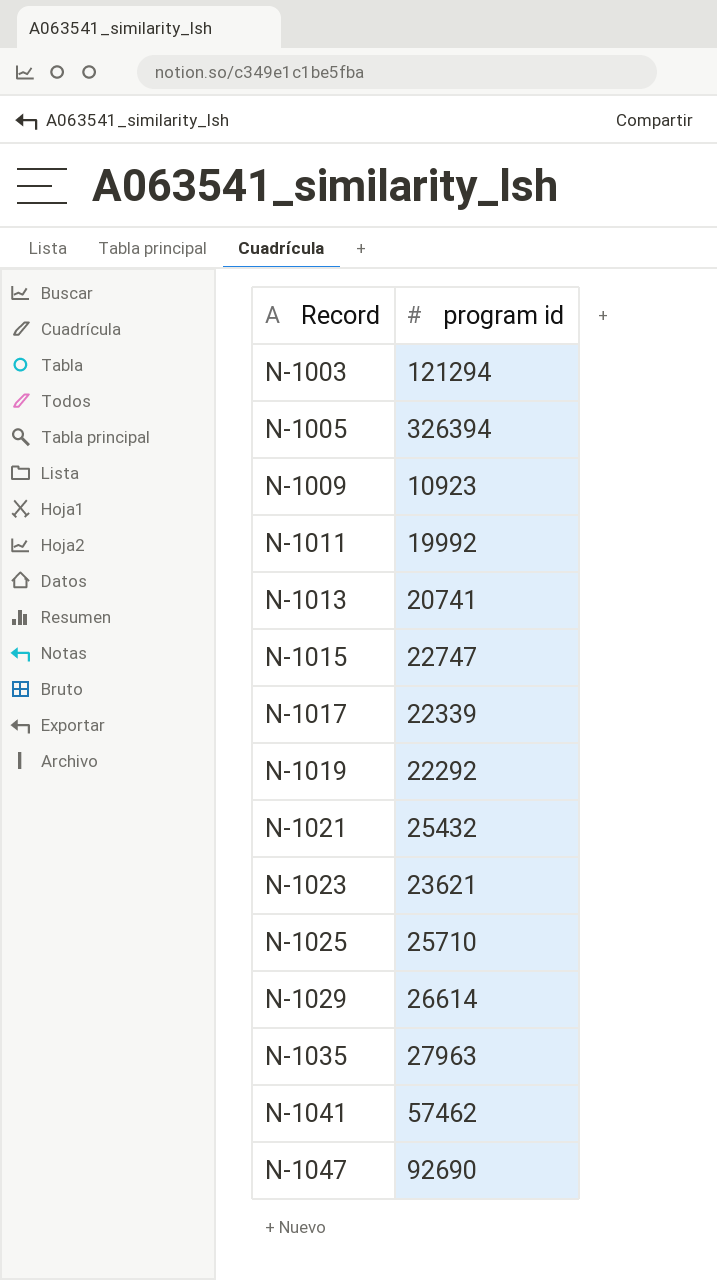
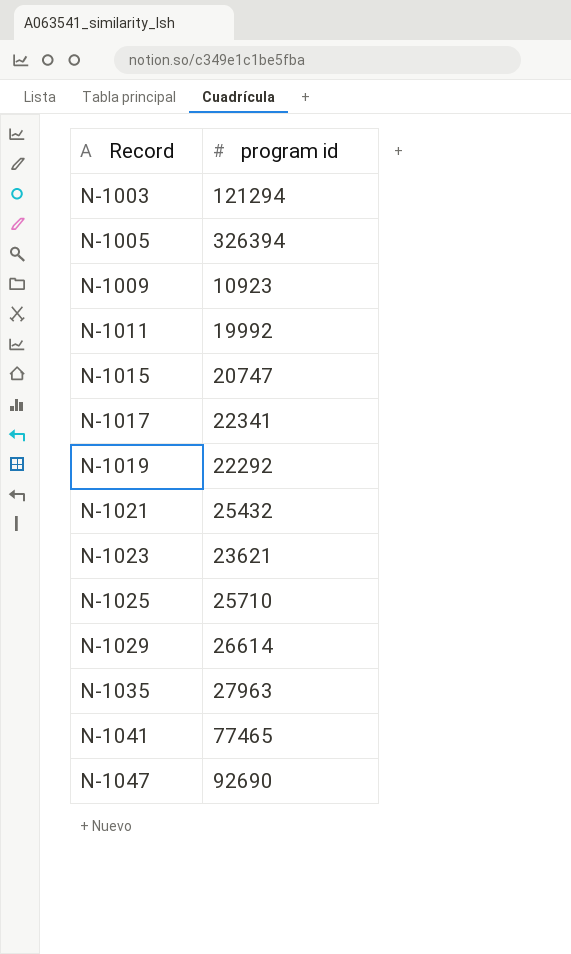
row N-1013: 20741 -> none
N-1015 | program id: 22747 -> 20747
N-1017 | program id: 22339 -> 22341
N-1041 | program id: 57462 -> 77465

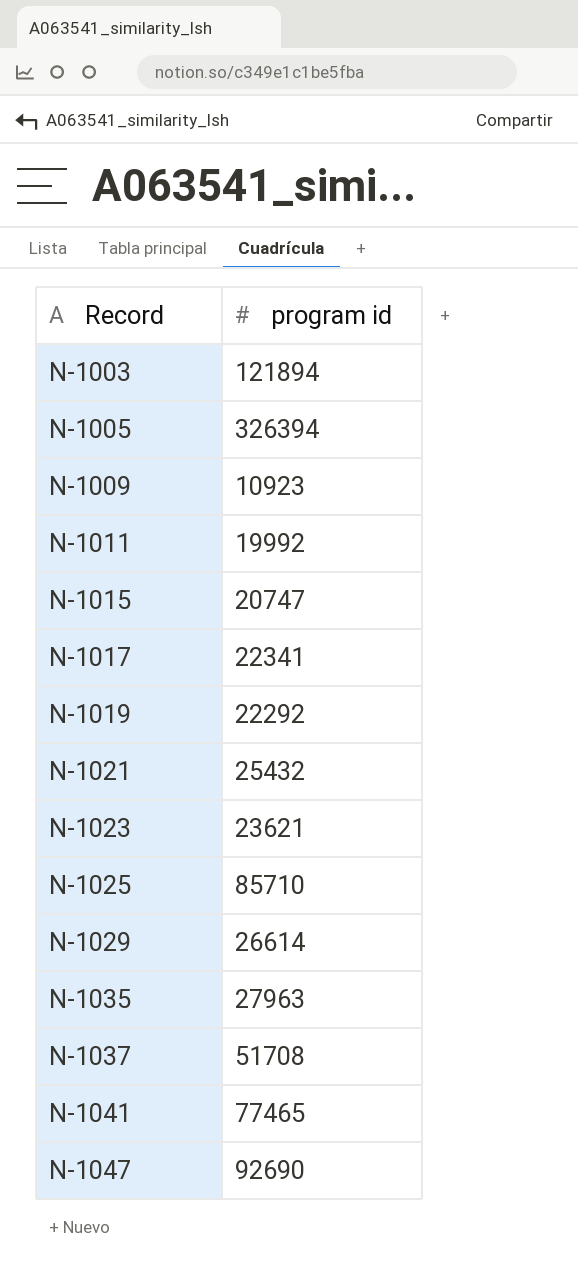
N-1003 | program id: 121294 -> 121894
N-1025 | program id: 25710 -> 85710
row N-1037: none -> 51708

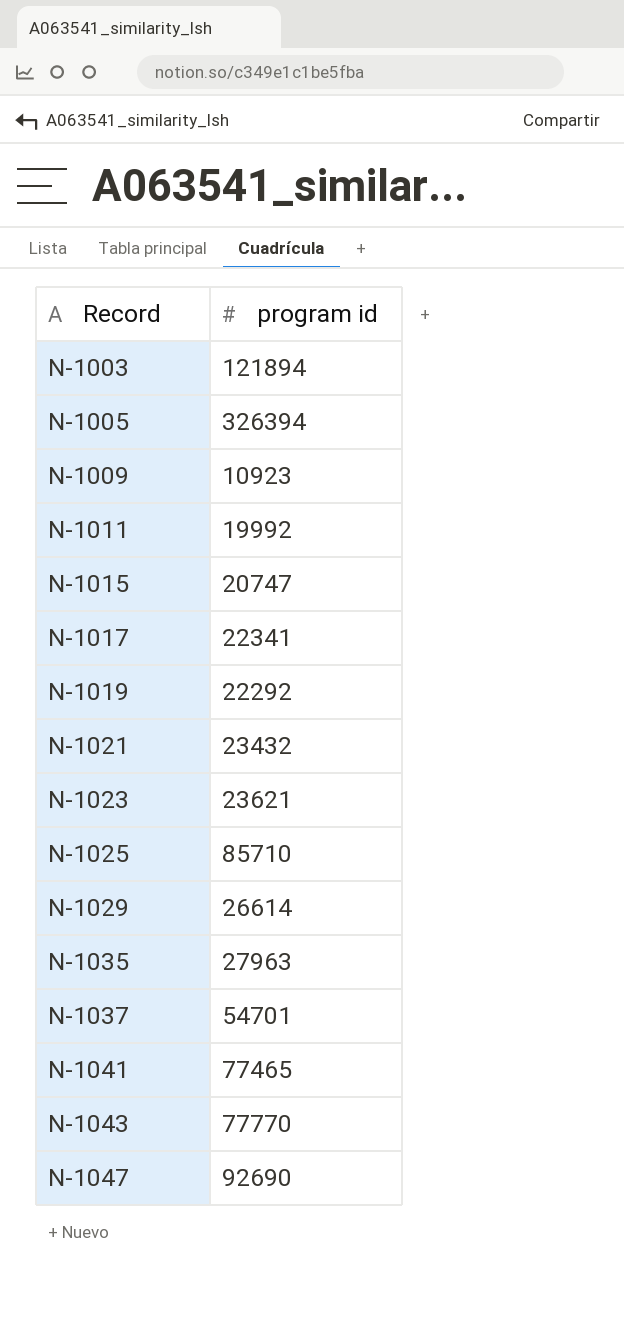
N-1021 | program id: 25432 -> 23432
N-1037 | program id: 51708 -> 54701
row N-1043: none -> 77770

